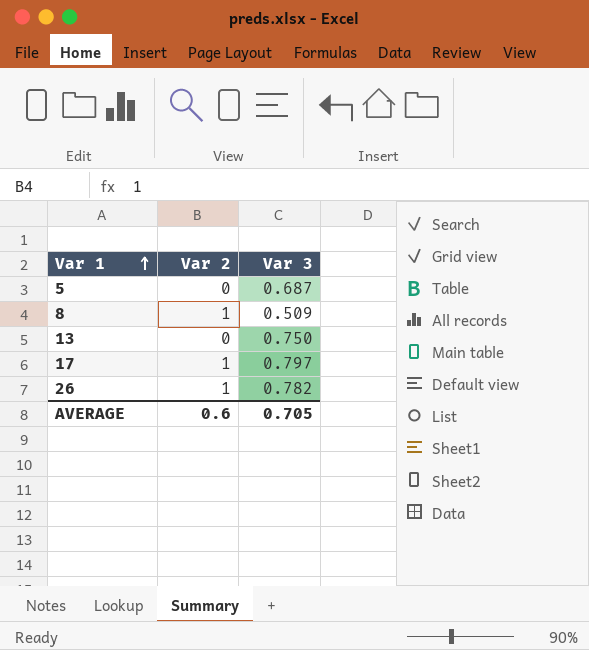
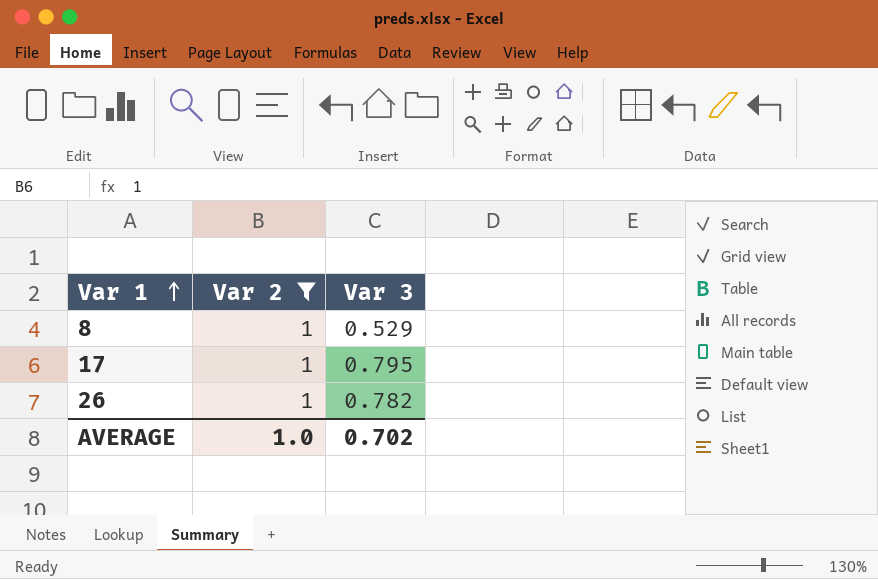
filter: none -> Var 2 = 1
8 | Var 3: 0.509 -> 0.529
17 | Var 3: 0.797 -> 0.795
AVERAGE | Var 2: 0.6 -> 1.0
AVERAGE | Var 3: 0.705 -> 0.702

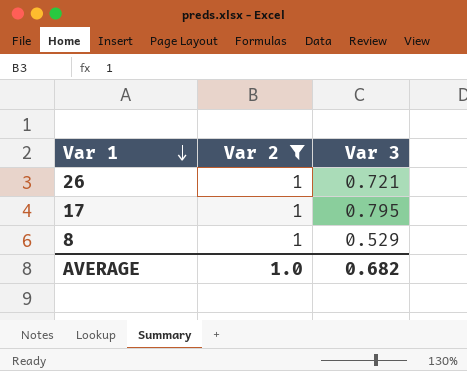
row order: Var 1 ascending -> Var 1 descending
26 | Var 3: 0.782 -> 0.721
AVERAGE | Var 3: 0.702 -> 0.682

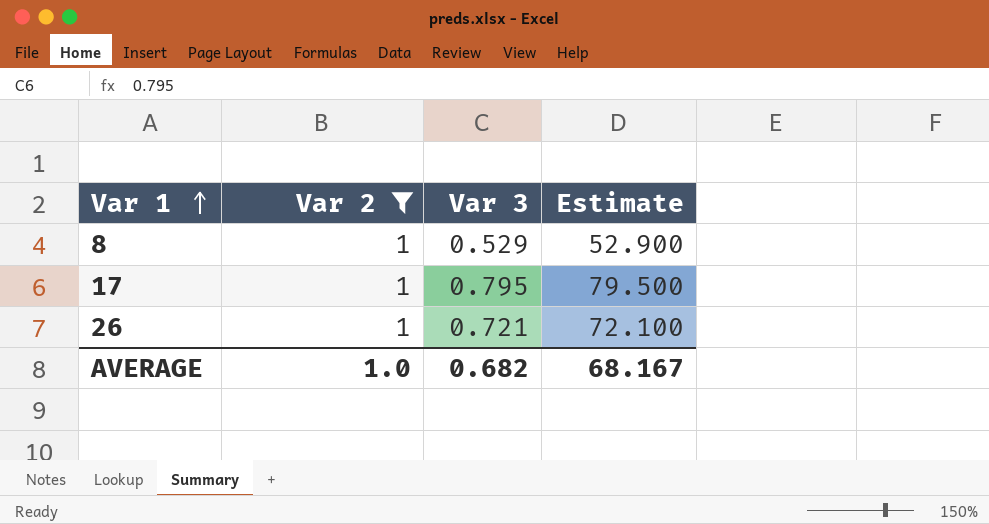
row order: Var 1 descending -> Var 1 ascending
column Estimate | formula: none -> [Var 3] * 100

